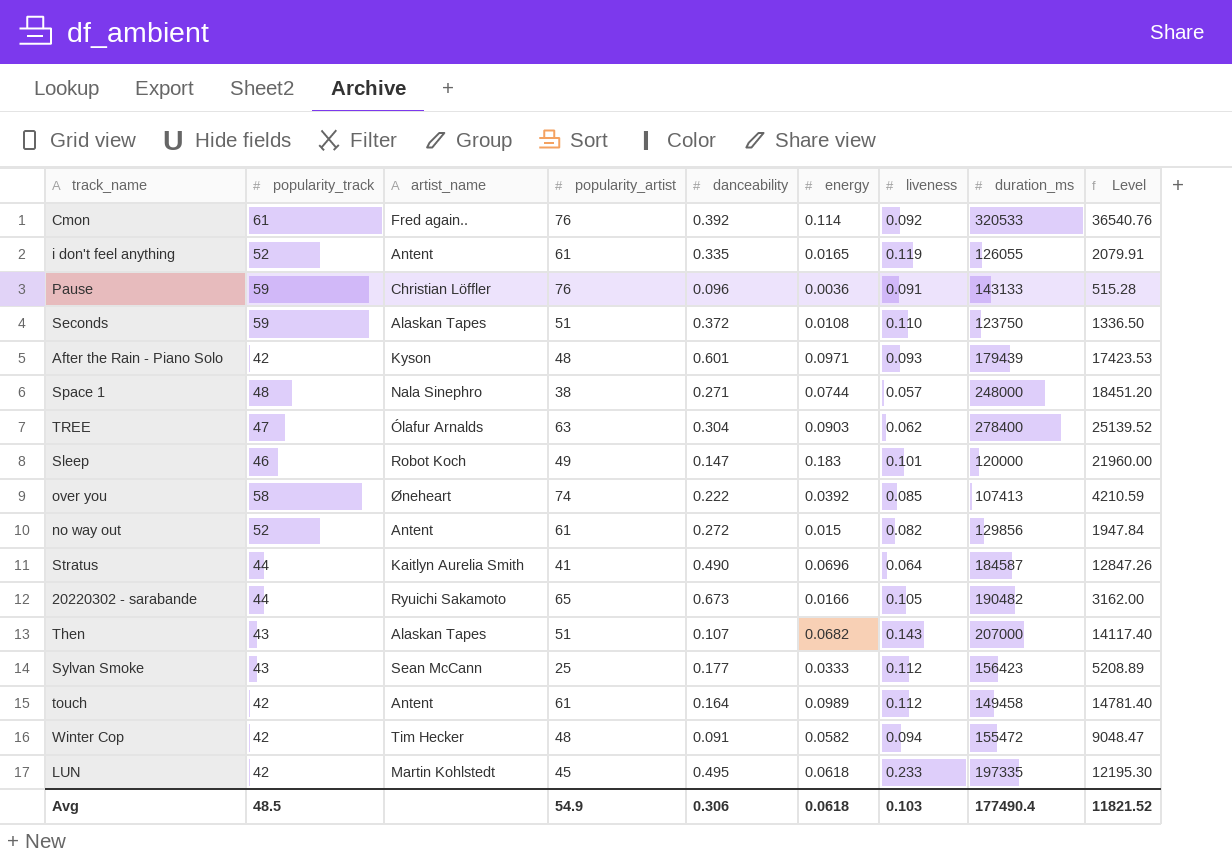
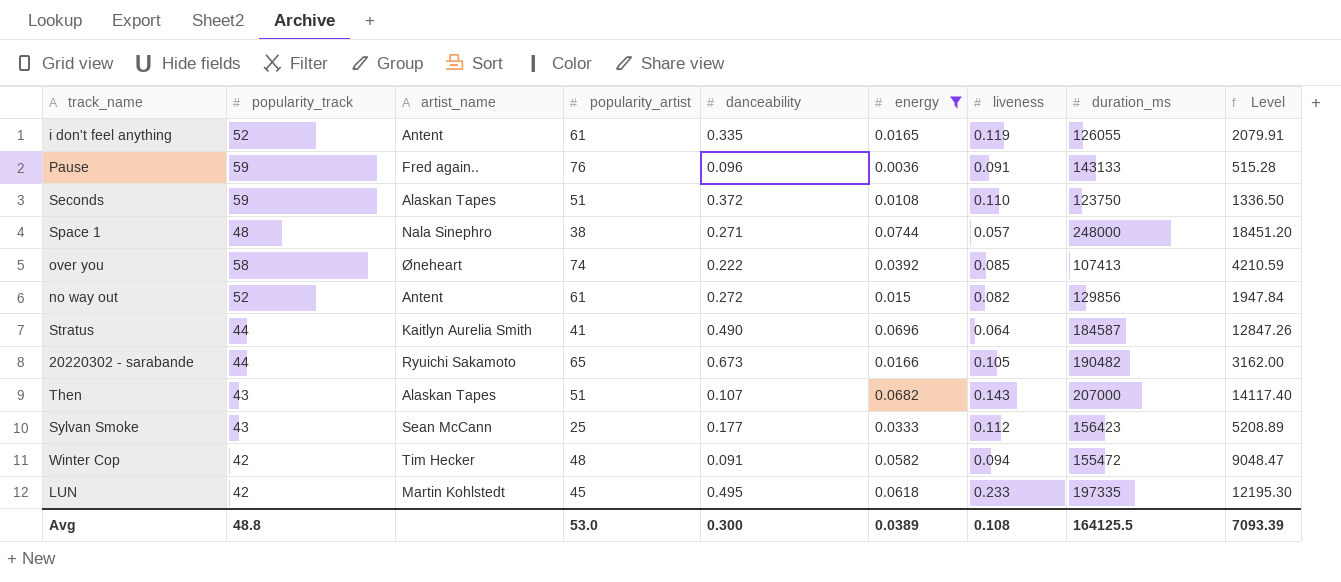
filter: none -> energy <= 0.0744
Pause | artist_name: Christian Löffler -> Fred again..
Avg | popularity_track: 48.5 -> 48.8
Avg | popularity_artist: 54.9 -> 53.0
Avg | danceability: 0.306 -> 0.300
Avg | energy: 0.0618 -> 0.0389
Avg | liveness: 0.103 -> 0.108
Avg | duration_ms: 177490.4 -> 164125.5
Avg | Level: 11821.52 -> 7093.39

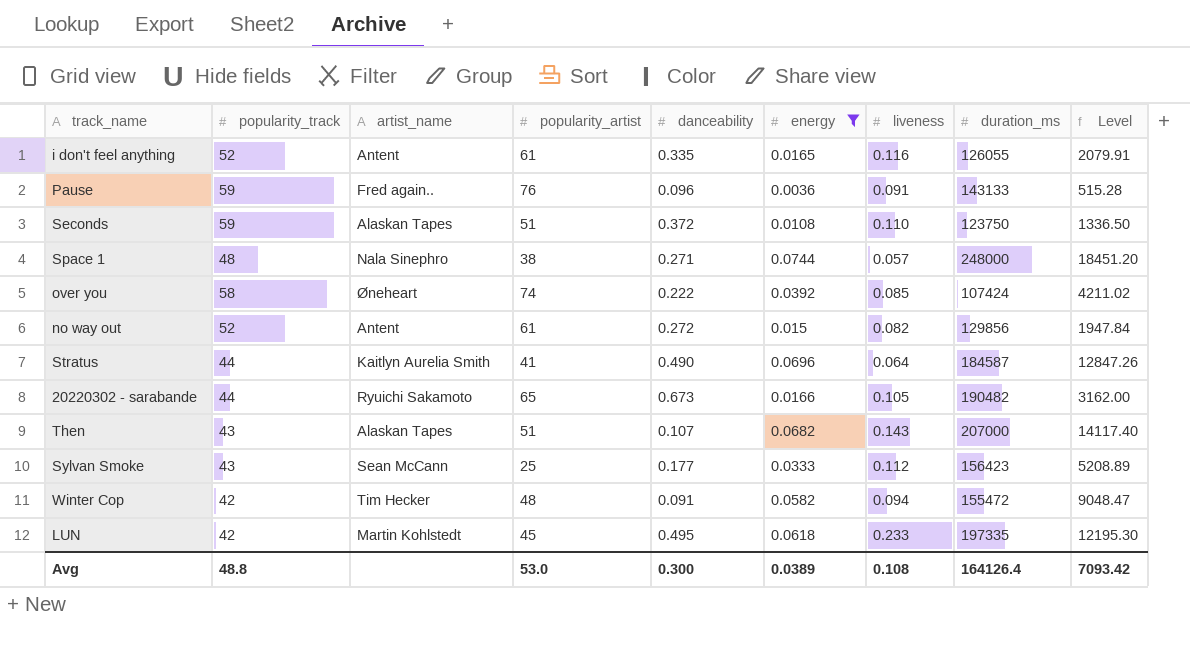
i don't feel anything | liveness: 0.119 -> 0.116
over you | duration_ms: 107413 -> 107424
over you | Level: 4210.59 -> 4211.02
Avg | duration_ms: 164125.5 -> 164126.4
Avg | Level: 7093.39 -> 7093.42

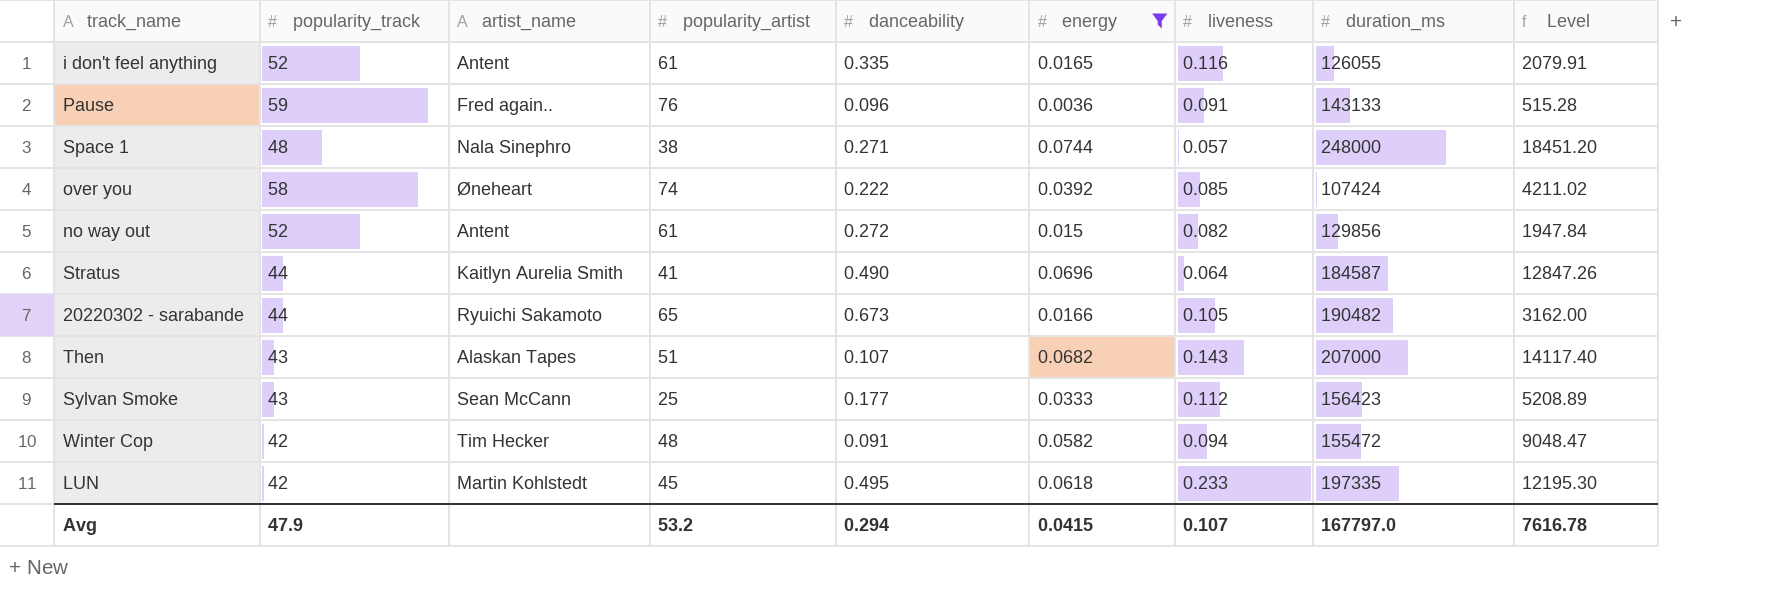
row Seconds: 59 | Alaskan Tapes | 51 | 0.372 | 0.0108 | 0.110 | 123750 | 1336.50 -> none
Avg | popularity_track: 48.8 -> 47.9
Avg | popularity_artist: 53.0 -> 53.2
Avg | danceability: 0.300 -> 0.294
Avg | energy: 0.0389 -> 0.0415
Avg | liveness: 0.108 -> 0.107
Avg | duration_ms: 164126.4 -> 167797.0
Avg | Level: 7093.42 -> 7616.78

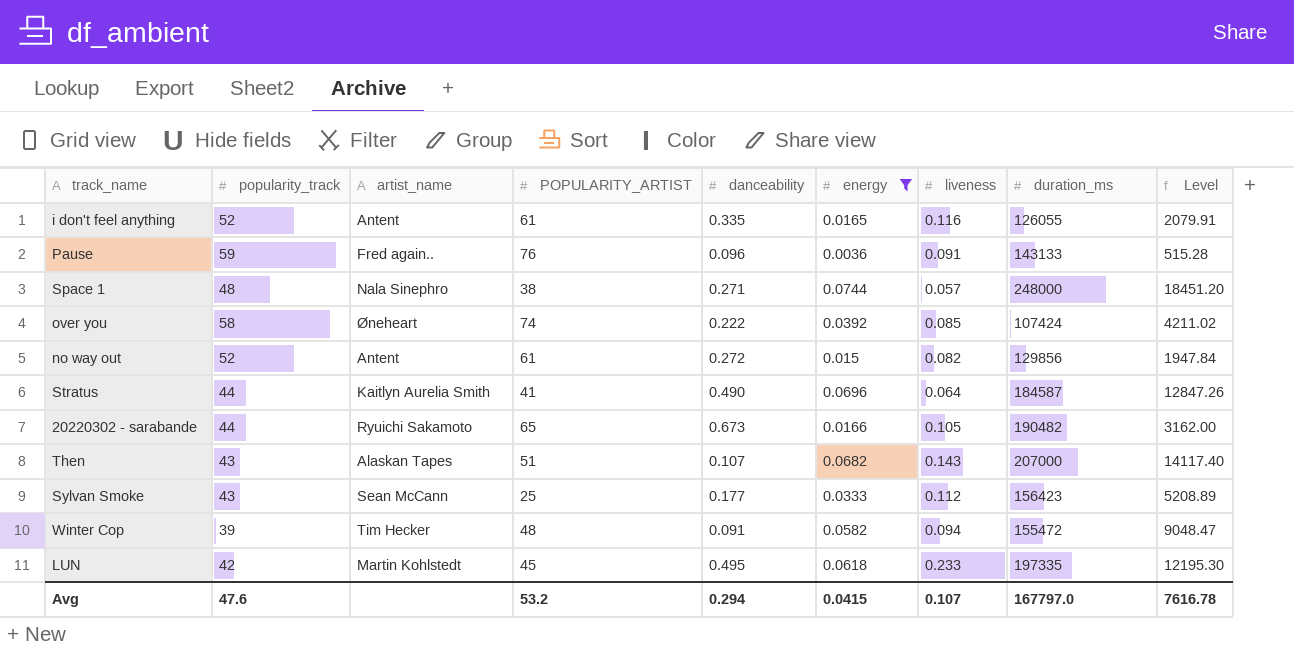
column name: popularity_artist -> POPULARITY_ARTIST
Winter Cop | popularity_track: 42 -> 39
Avg | popularity_track: 47.9 -> 47.6

